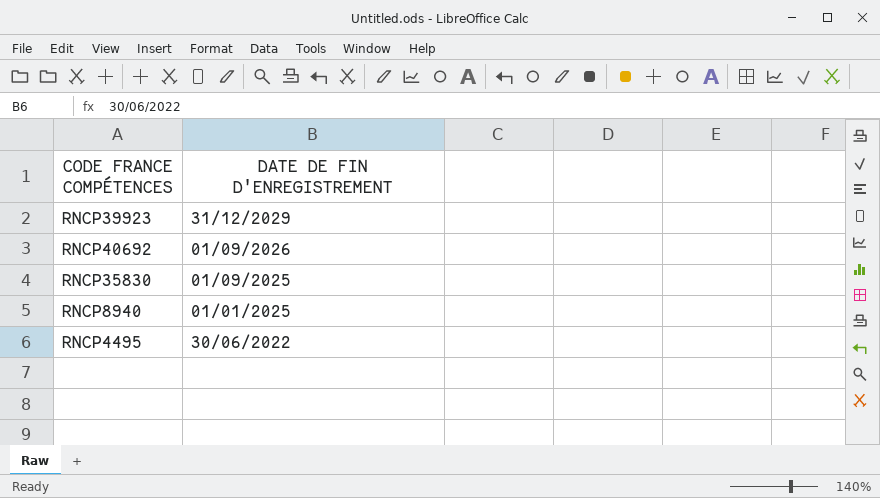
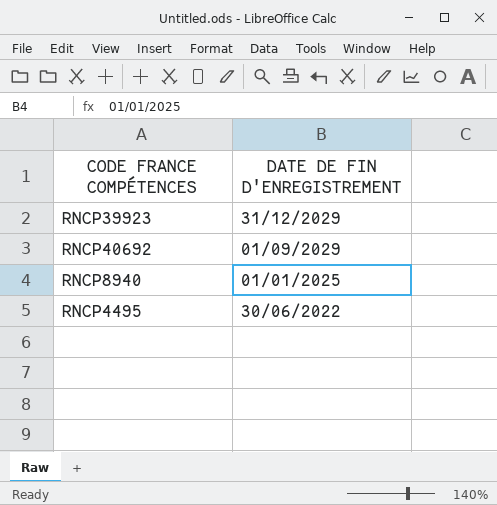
row RNCP35830: 01/09/2025 -> none
RNCP40692 | DATE DE FIN D'ENREGISTREMENT: 01/09/2026 -> 01/09/2029

